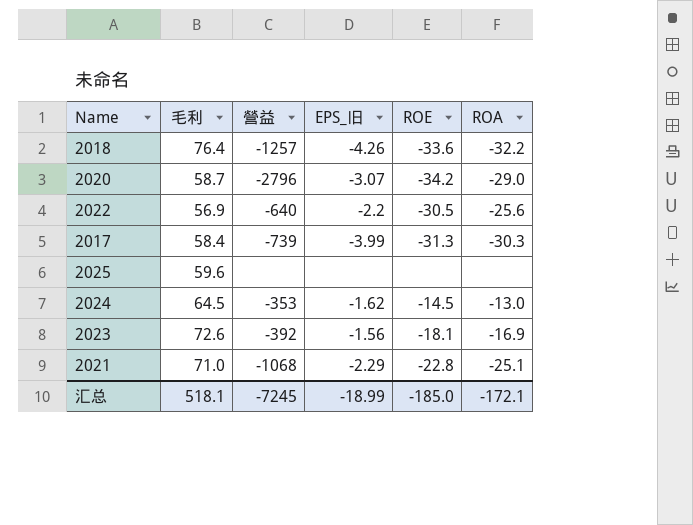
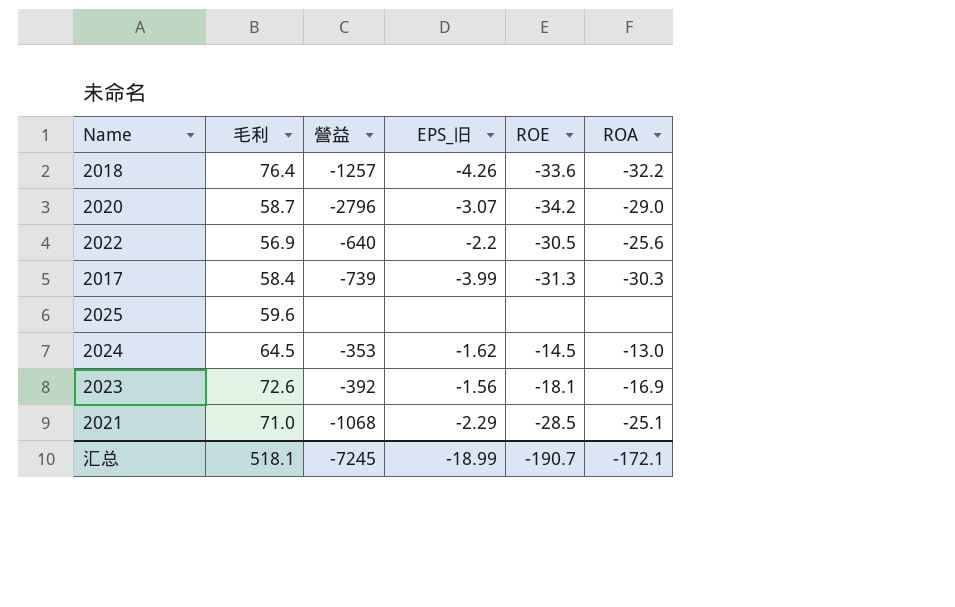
2021 | ROE: -22.8 -> -28.5
汇总 | ROE: -185.0 -> -190.7

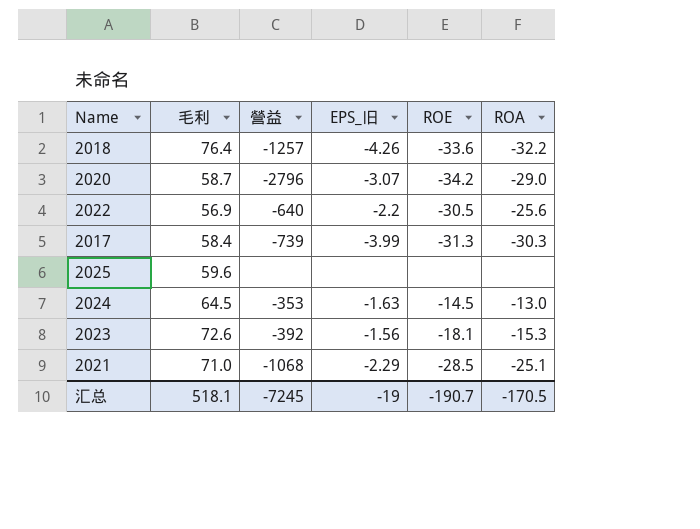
2024 | EPS_旧: -1.62 -> -1.63
2023 | ROA: -16.9 -> -15.3
汇总 | EPS_旧: -18.99 -> -19
汇总 | ROA: -172.1 -> -170.5

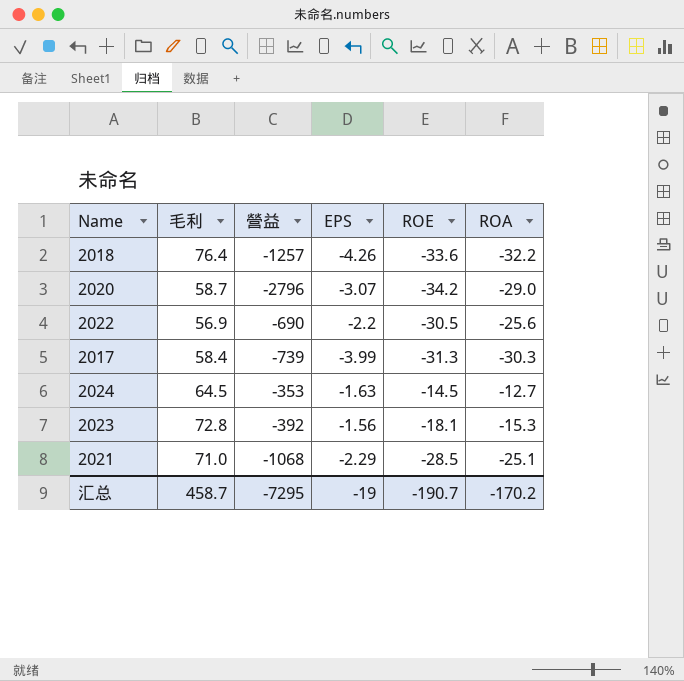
column name: EPS_旧 -> EPS
row 2025: 59.6 | none | none | none | none -> none
2022 | 營益: -640 -> -690
2024 | ROA: -13.0 -> -12.7
2023 | 毛利: 72.6 -> 72.8
汇总 | 毛利: 518.1 -> 458.7
汇总 | 營益: -7245 -> -7295
汇总 | ROA: -170.5 -> -170.2

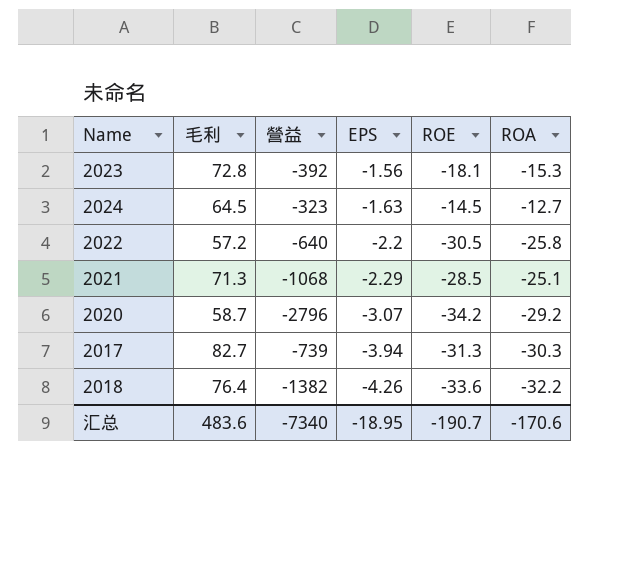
row order: none -> EPS descending
2024 | 營益: -353 -> -323
2022 | 毛利: 56.9 -> 57.2
2022 | 營益: -690 -> -640
2022 | ROA: -25.6 -> -25.8
2021 | 毛利: 71.0 -> 71.3
2020 | ROA: -29.0 -> -29.2
2017 | 毛利: 58.4 -> 82.7
2017 | EPS: -3.99 -> -3.94
2018 | 營益: -1257 -> -1382
汇总 | 毛利: 458.7 -> 483.6
汇总 | 營益: -7295 -> -7340
汇总 | EPS: -19 -> -18.95
汇总 | ROA: -170.2 -> -170.6

